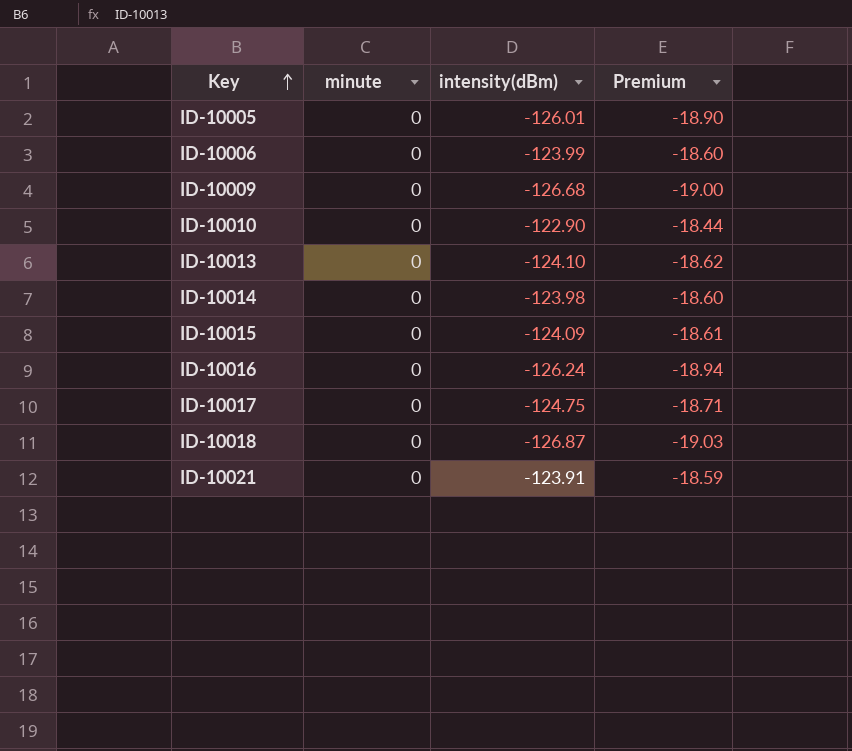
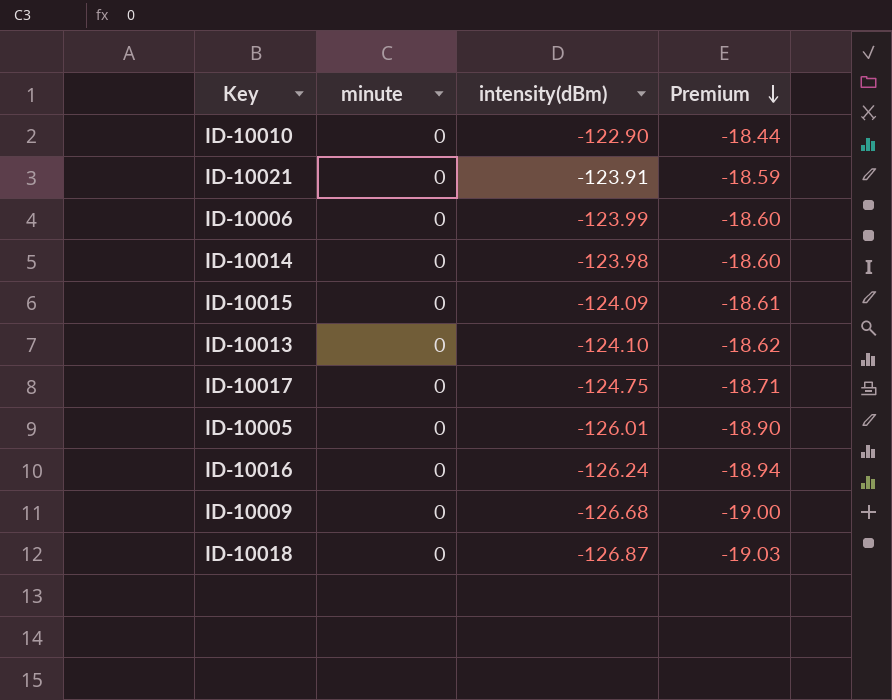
row order: Key ascending -> Premium descending

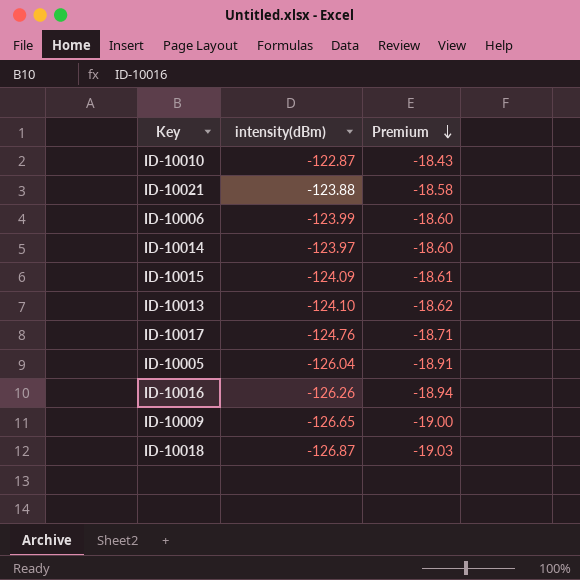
column minute | position: 2 -> none
ID-10010 | intensity(dBm): -122.90 -> -122.87
ID-10010 | Premium: -18.44 -> -18.43
ID-10021 | intensity(dBm): -123.91 -> -123.88
ID-10021 | Premium: -18.59 -> -18.58
ID-10014 | intensity(dBm): -123.98 -> -123.97
ID-10017 | intensity(dBm): -124.75 -> -124.76
ID-10005 | intensity(dBm): -126.01 -> -126.04
ID-10005 | Premium: -18.90 -> -18.91
ID-10016 | intensity(dBm): -126.24 -> -126.26
ID-10009 | intensity(dBm): -126.68 -> -126.65

